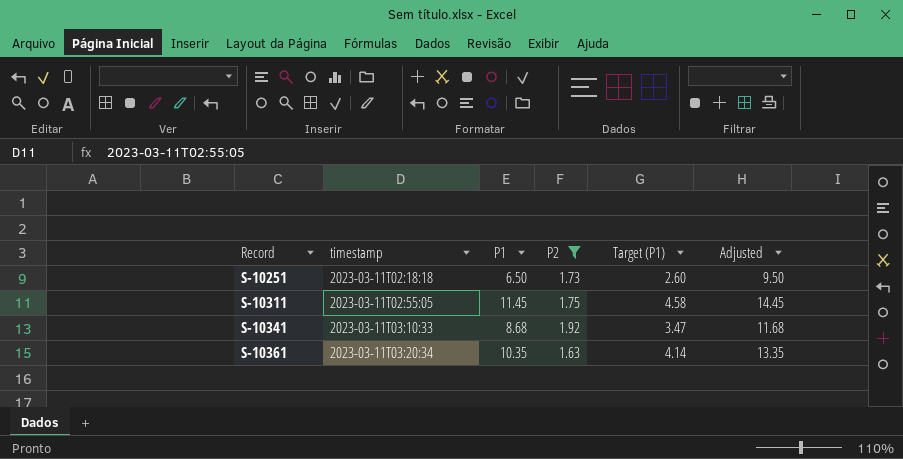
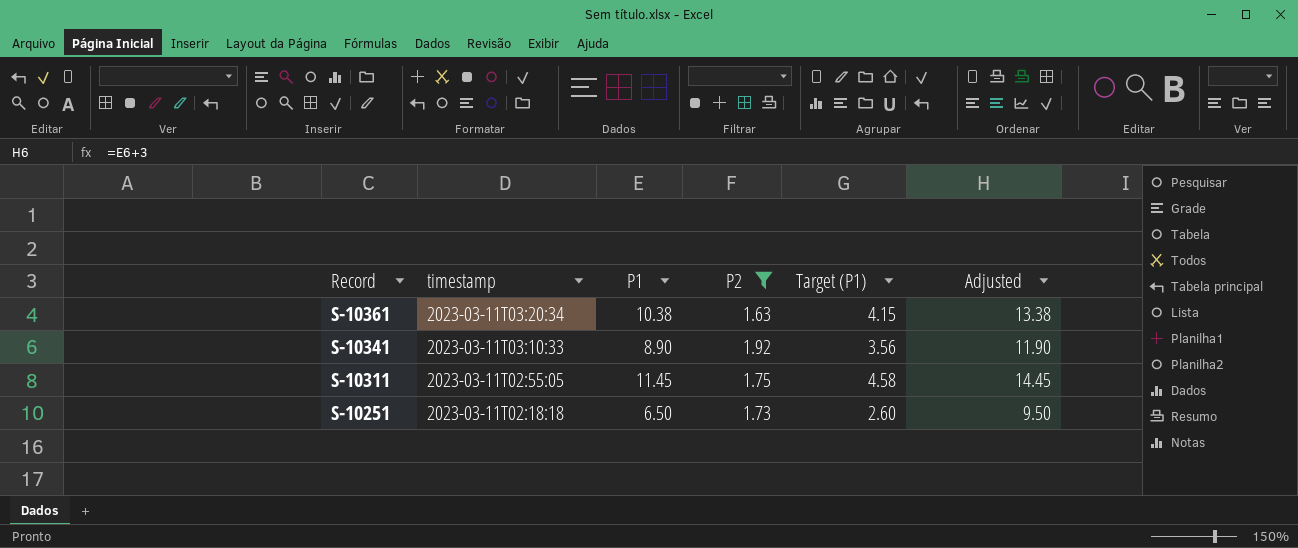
row order: Record ascending -> Record descending
S-10361 | P1: 10.35 -> 10.38
S-10361 | Target (P1): 4.14 -> 4.15
S-10361 | Adjusted: 13.35 -> 13.38
S-10341 | P1: 8.68 -> 8.90
S-10341 | Target (P1): 3.47 -> 3.56
S-10341 | Adjusted: 11.68 -> 11.90

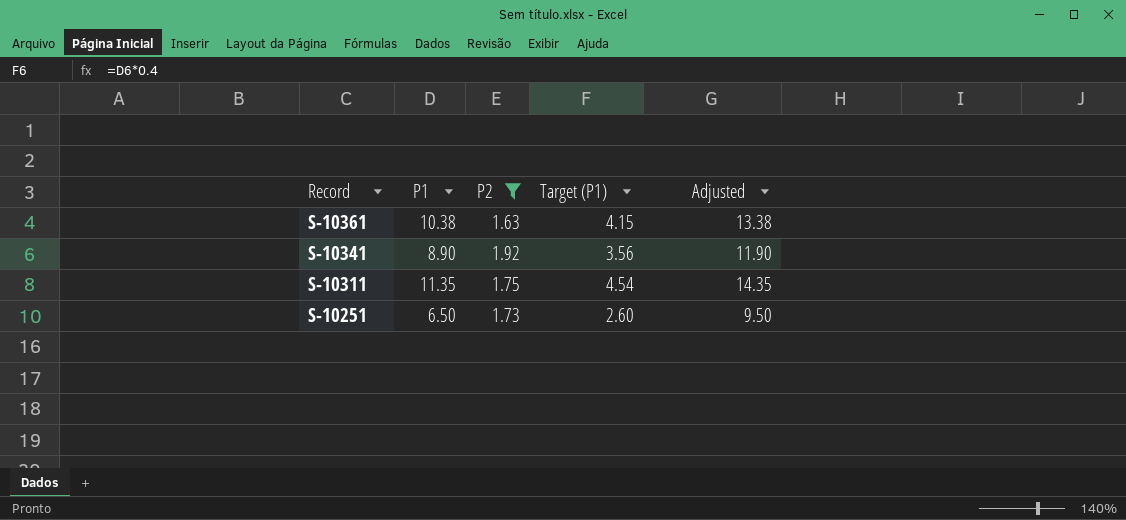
column timestamp | position: 2 -> none
S-10311 | P1: 11.45 -> 11.35
S-10311 | Target (P1): 4.58 -> 4.54
S-10311 | Adjusted: 14.45 -> 14.35

